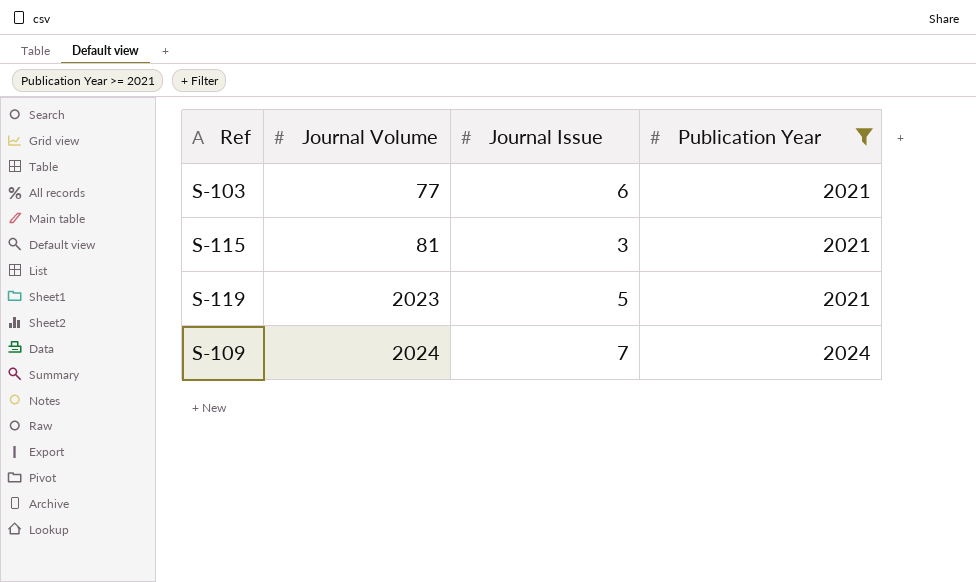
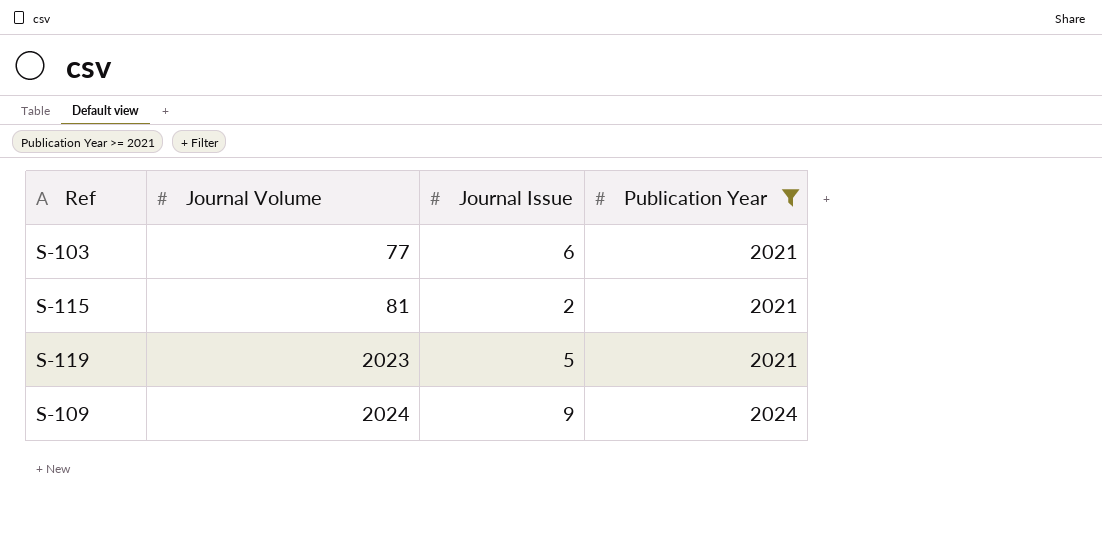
S-115 | Journal Issue: 3 -> 2
S-109 | Journal Issue: 7 -> 9

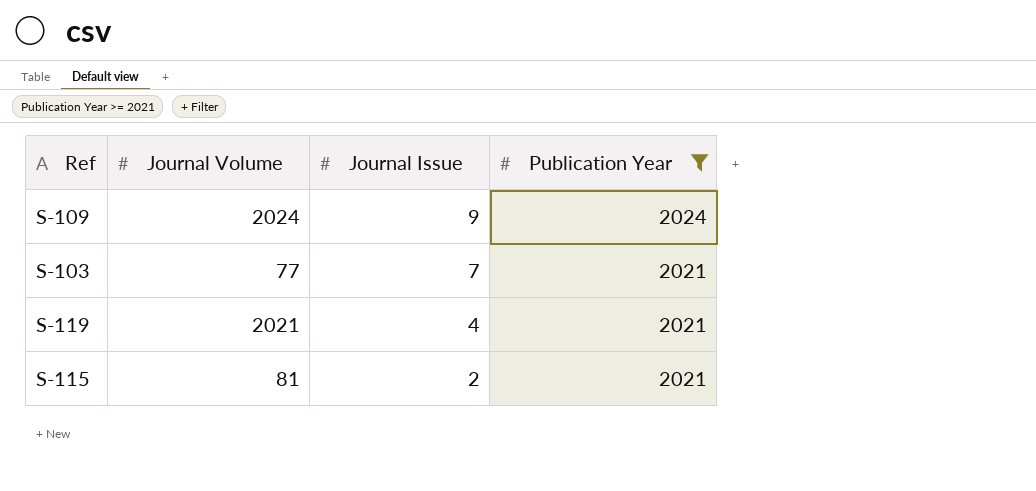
row order: Journal Volume ascending -> Journal Issue descending
S-103 | Journal Issue: 6 -> 7
S-119 | Journal Volume: 2023 -> 2021
S-119 | Journal Issue: 5 -> 4

